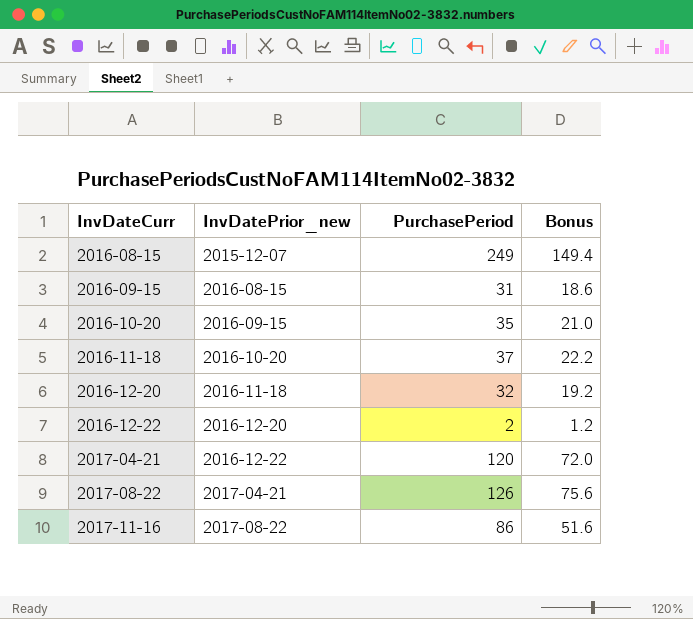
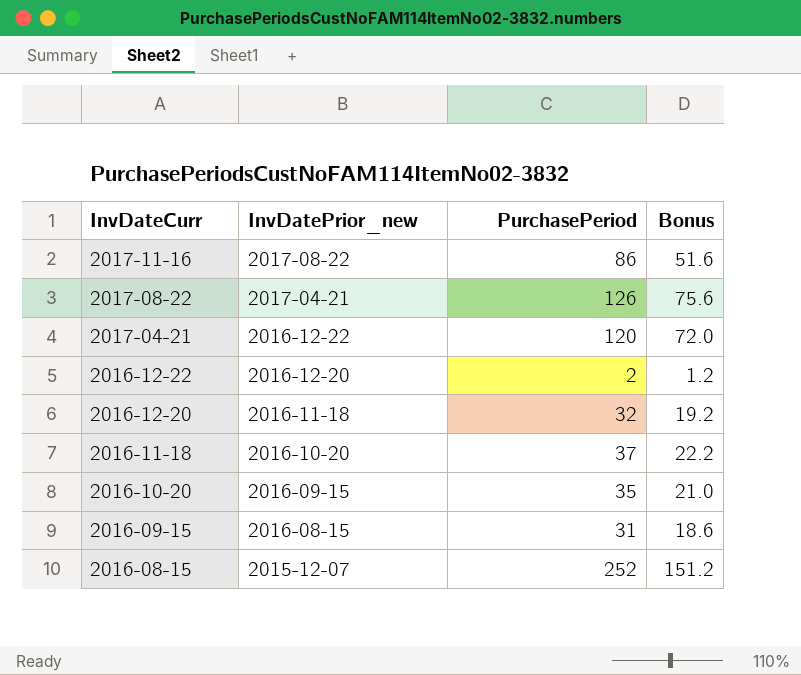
row order: InvDateCurr ascending -> InvDateCurr descending
2016-08-15 | PurchasePeriod: 249 -> 252
2016-08-15 | Bonus: 149.4 -> 151.2

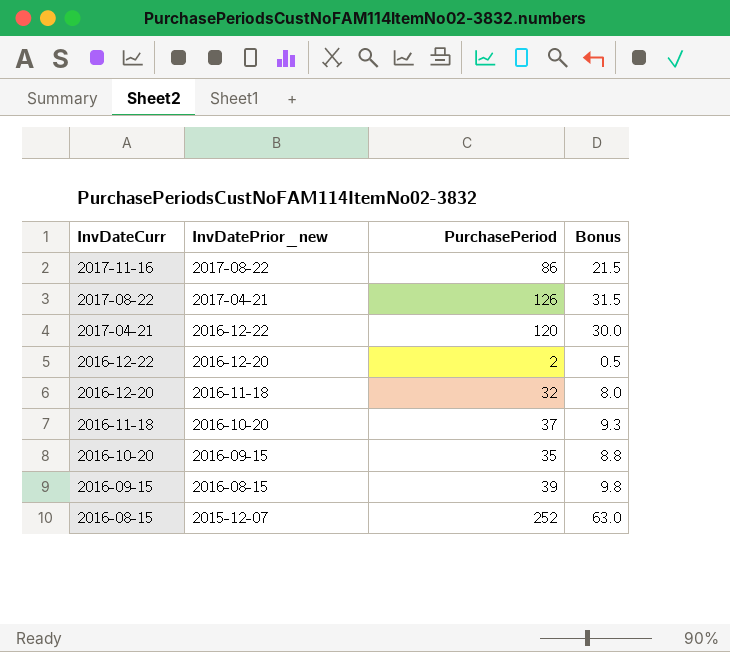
column Bonus | formula: [PurchasePeriod] * 0.6 -> [PurchasePeriod] * 0.25
2016-09-15 | PurchasePeriod: 31 -> 39

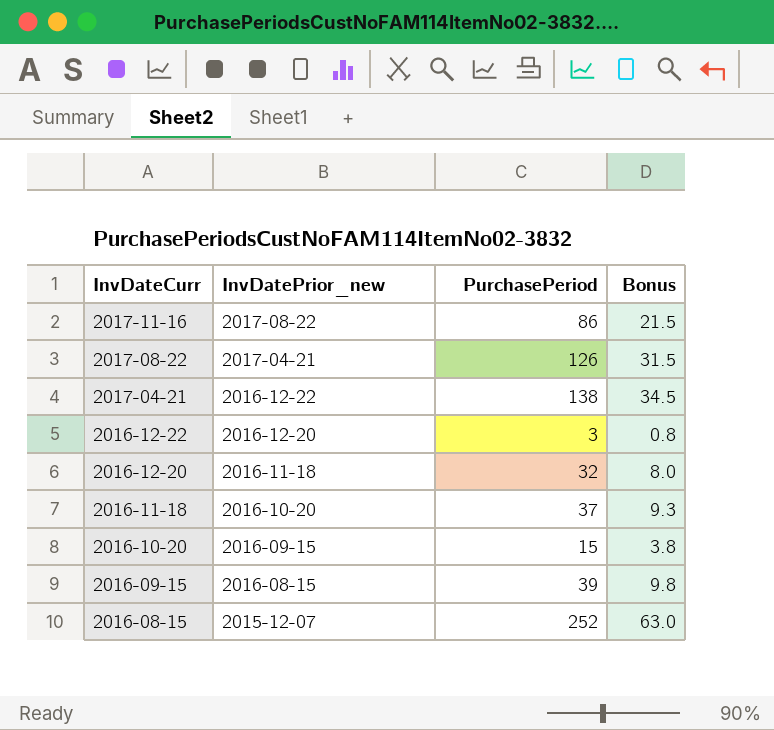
2017-04-21 | PurchasePeriod: 120 -> 138
2017-04-21 | Bonus: 30.0 -> 34.5
2016-12-22 | PurchasePeriod: 2 -> 3
2016-12-22 | Bonus: 0.5 -> 0.8
2016-10-20 | PurchasePeriod: 35 -> 15
2016-10-20 | Bonus: 8.8 -> 3.8

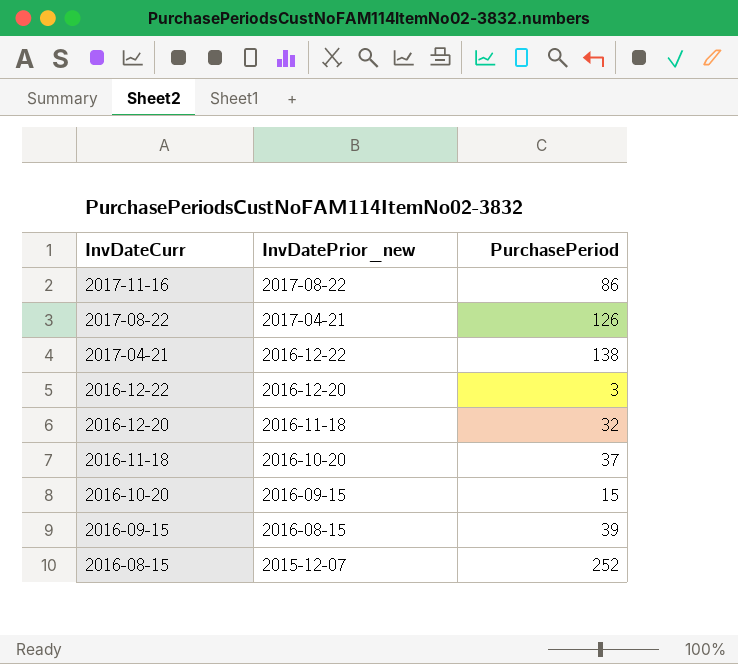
column Bonus | formula: [PurchasePeriod] * 0.25 -> none

